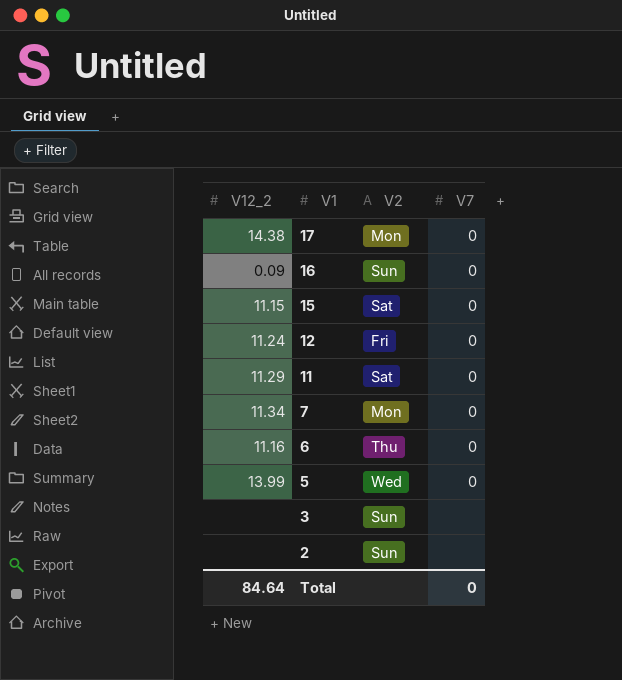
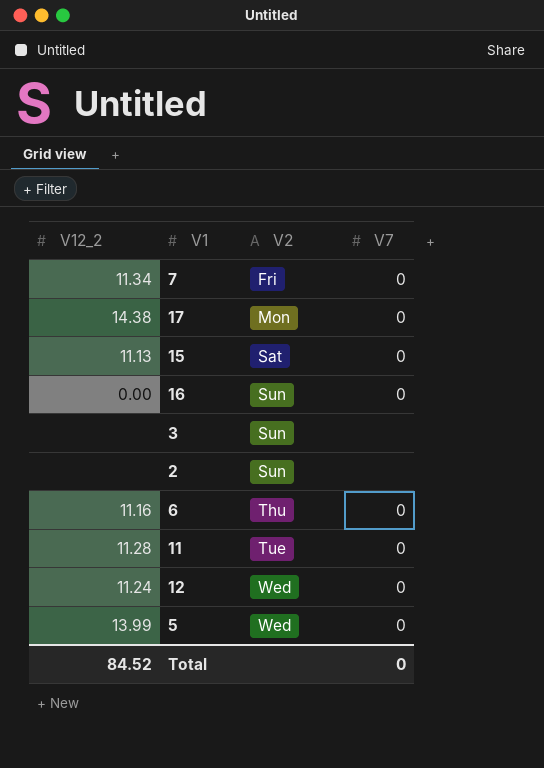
row order: V1 descending -> V2 ascending
7 | V2: Mon -> Fri
15 | V12_2: 11.15 -> 11.13
16 | V12_2: 0.09 -> 0.00
11 | V12_2: 11.29 -> 11.28
11 | V2: Sat -> Tue
12 | V2: Fri -> Wed
Total | V12_2: 84.64 -> 84.52

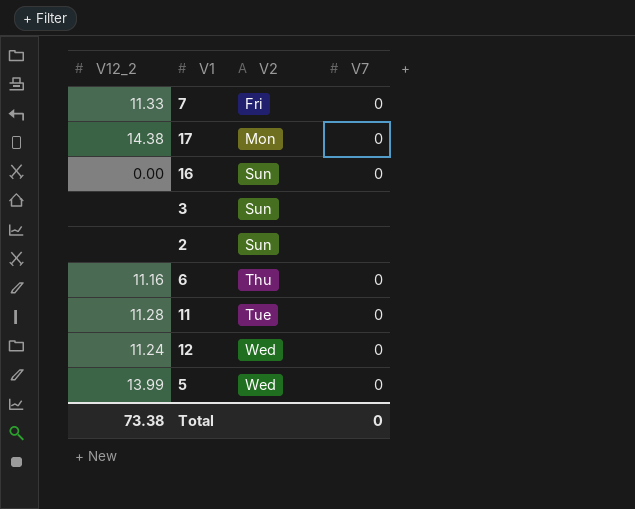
row 15: 11.13 | Sat | 0 -> none
7 | V12_2: 11.34 -> 11.33
Total | V12_2: 84.52 -> 73.38

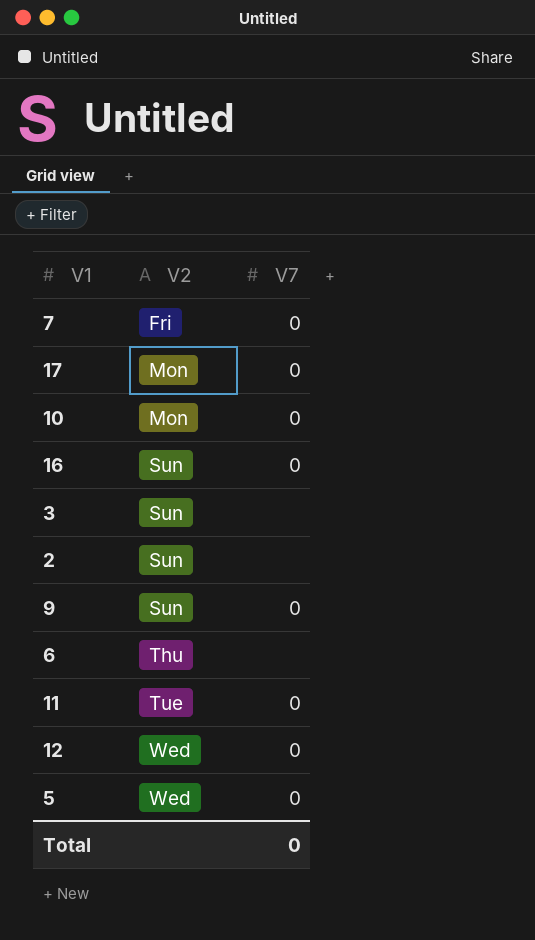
column V12_2 | position: 1 -> none
row 10: none -> Mon | 0
row 9: none -> Sun | 0
6 | V7: 0 -> none

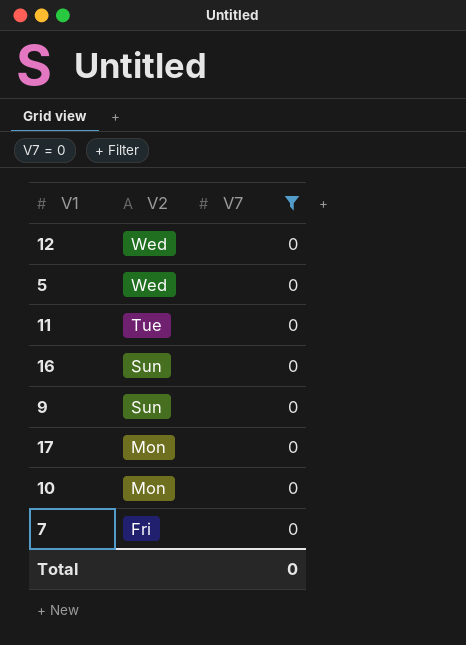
filter: none -> V7 = 0
row order: V2 ascending -> V2 descending

